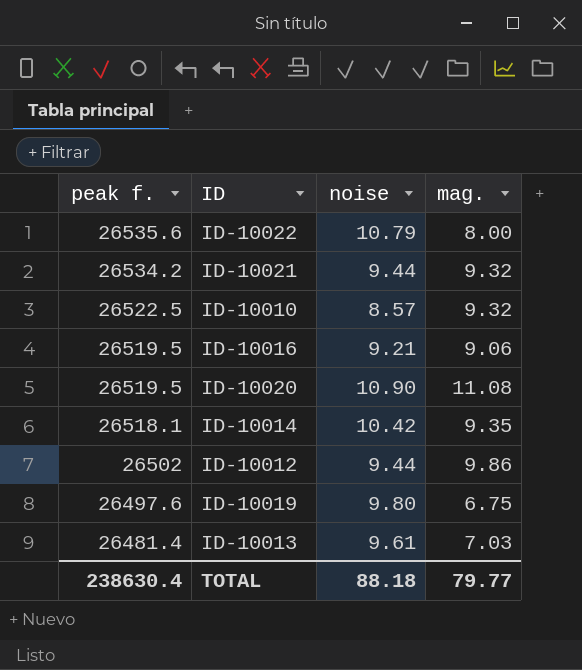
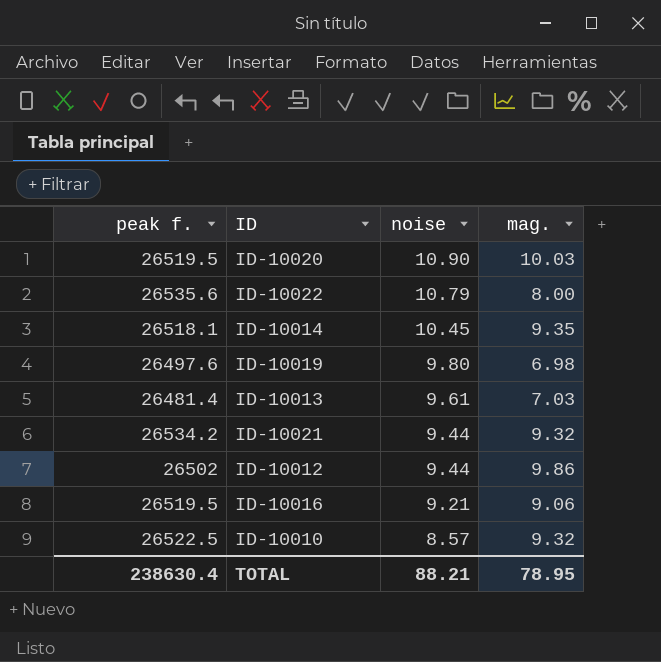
row order: peak f. descending -> noise descending
ID-10020 | mag.: 11.08 -> 10.03
ID-10014 | noise: 10.42 -> 10.45
ID-10019 | mag.: 6.75 -> 6.98
TOTAL | noise: 88.18 -> 88.21
TOTAL | mag.: 79.77 -> 78.95

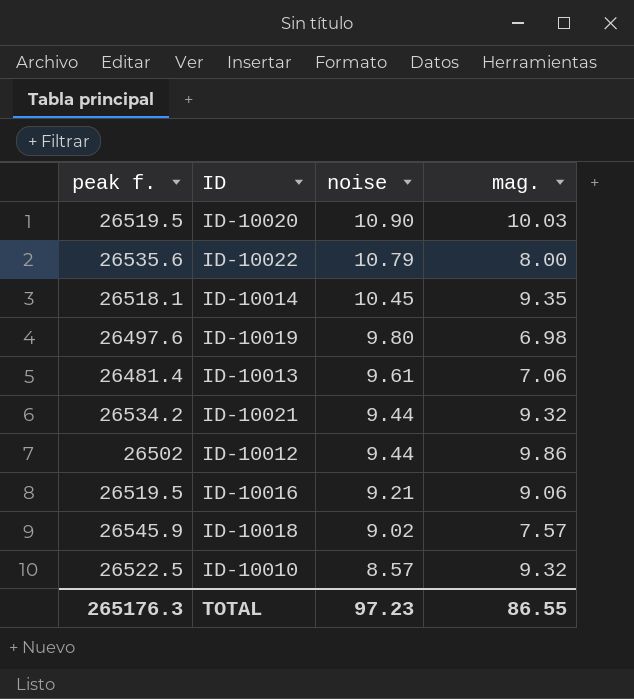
ID-10013 | mag.: 7.03 -> 7.06
row ID-10018: none -> 26545.9 | 9.02 | 7.57
TOTAL | peak f.: 238630.4 -> 265176.3
TOTAL | noise: 88.21 -> 97.23
TOTAL | mag.: 78.95 -> 86.55

